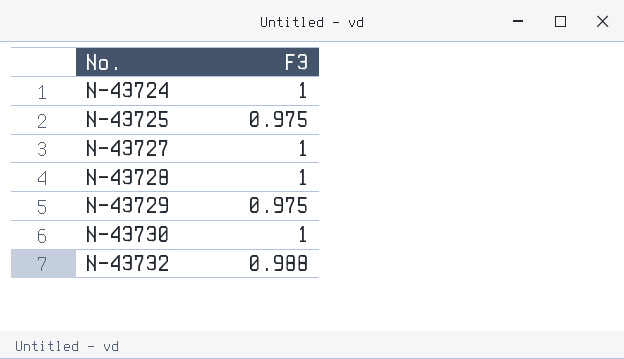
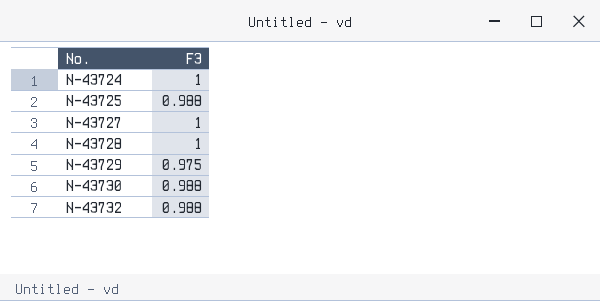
N-43725 | F3: 0.975 -> 0.988
N-43730 | F3: 1 -> 0.988

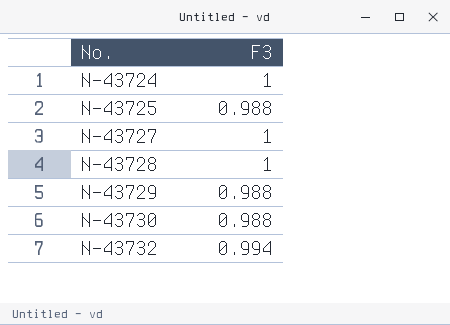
N-43729 | F3: 0.975 -> 0.988
N-43732 | F3: 0.988 -> 0.994

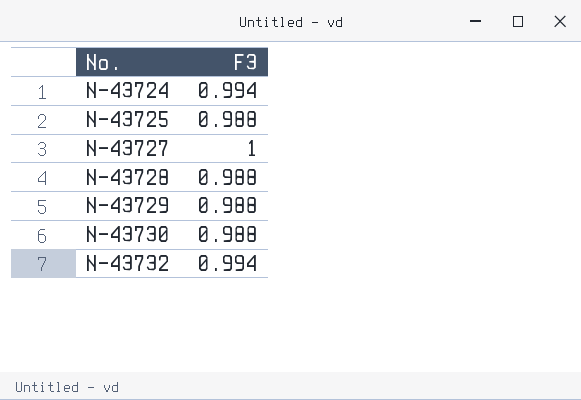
N-43724 | F3: 1 -> 0.994
N-43728 | F3: 1 -> 0.988

